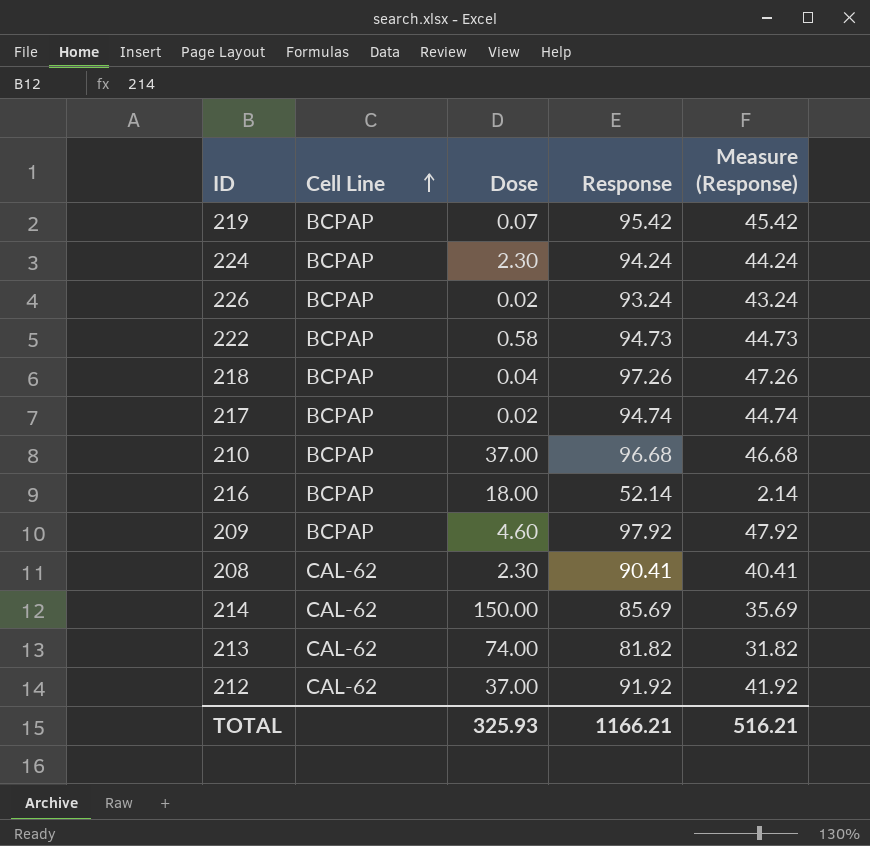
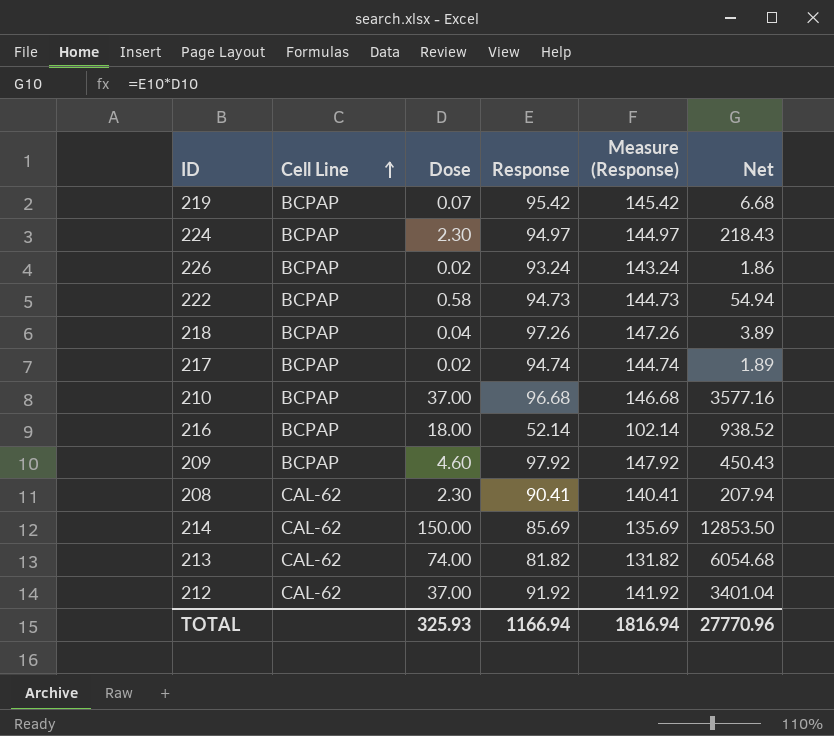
column Measure (Response) | formula: [Response] - 50 -> [Response] + 50
column Net | formula: none -> [Dose] * [Response]
224 | Response: 94.24 -> 94.97
TOTAL | Response: 1166.21 -> 1166.94
TOTAL | Measure (Response): 516.21 -> 1816.94

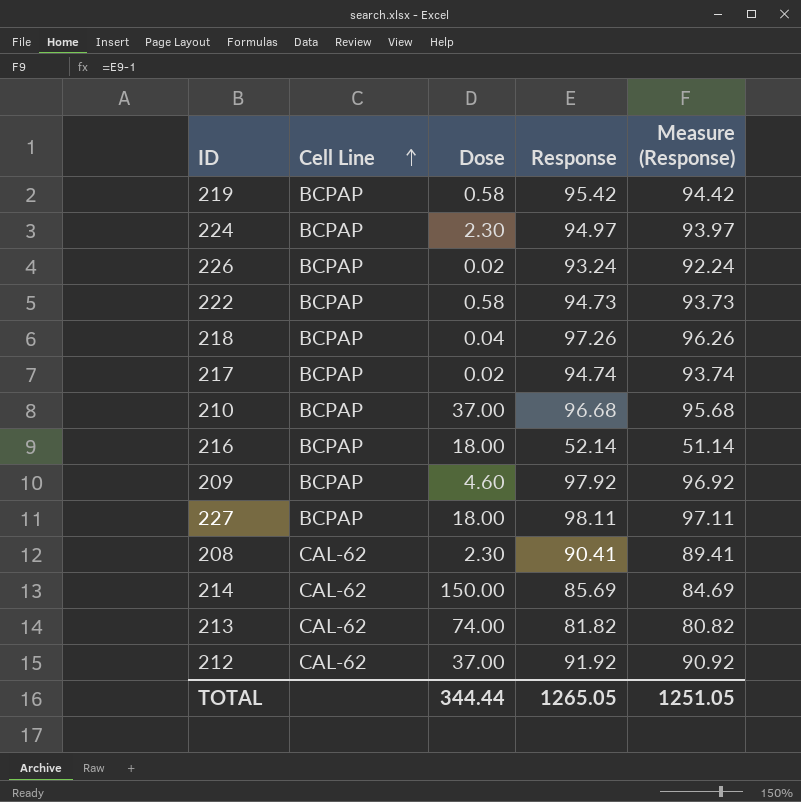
column Net | formula: [Dose] * [Response] -> none
column Measure (Response) | formula: [Response] + 50 -> [Response] - 1
219 | Dose: 0.07 -> 0.58
row 227: none -> BCPAP | 18.00 | 98.11 | 97.11
TOTAL | Dose: 325.93 -> 344.44
TOTAL | Response: 1166.94 -> 1265.05
TOTAL | Measure (Response): 1816.94 -> 1251.05

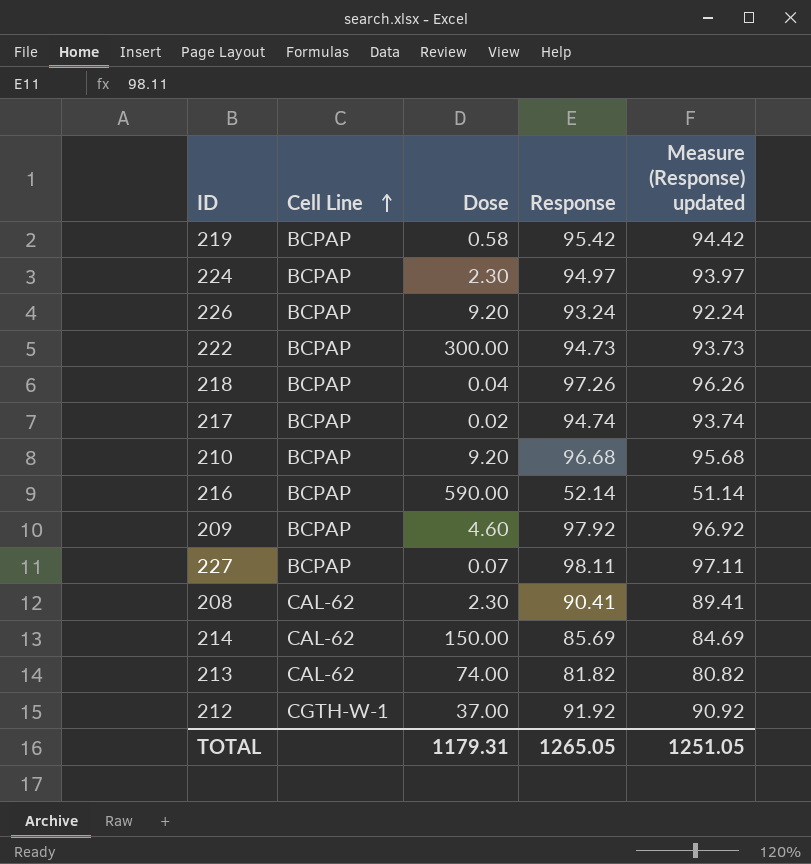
column name: Measure (Response) -> Measure (Response) updated
226 | Dose: 0.02 -> 9.20
222 | Dose: 0.58 -> 300.00
210 | Dose: 37.00 -> 9.20
216 | Dose: 18.00 -> 590.00
227 | Dose: 18.00 -> 0.07
212 | Cell Line: CAL-62 -> CGTH-W-1
TOTAL | Dose: 344.44 -> 1179.31

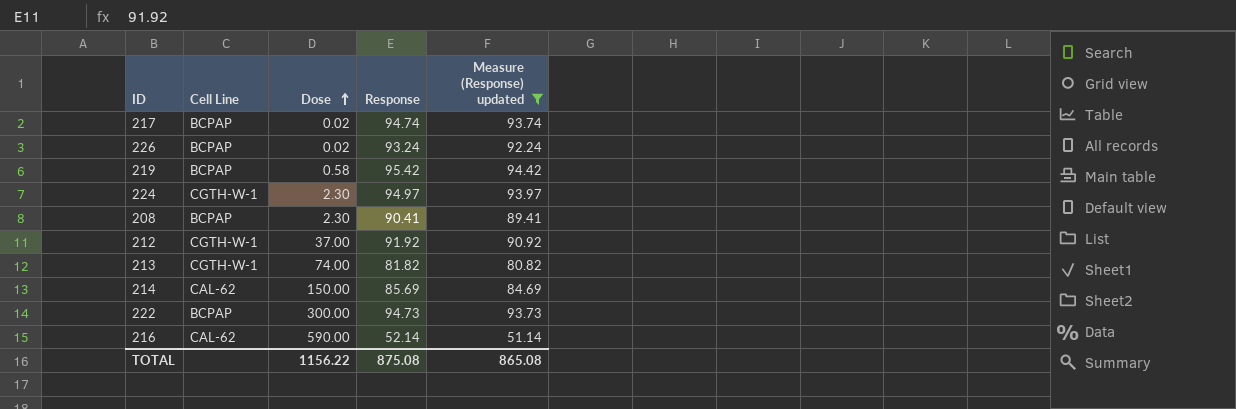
filter: none -> Measure (Response) updated <= 94.42
row order: Cell Line ascending -> Dose ascending
226 | Dose: 9.20 -> 0.02
224 | Cell Line: BCPAP -> CGTH-W-1
208 | Cell Line: CAL-62 -> BCPAP
213 | Cell Line: CAL-62 -> CGTH-W-1
216 | Cell Line: BCPAP -> CAL-62
TOTAL | Dose: 1179.31 -> 1156.22
TOTAL | Response: 1265.05 -> 875.08
TOTAL | Measure (Response) updated: 1251.05 -> 865.08

